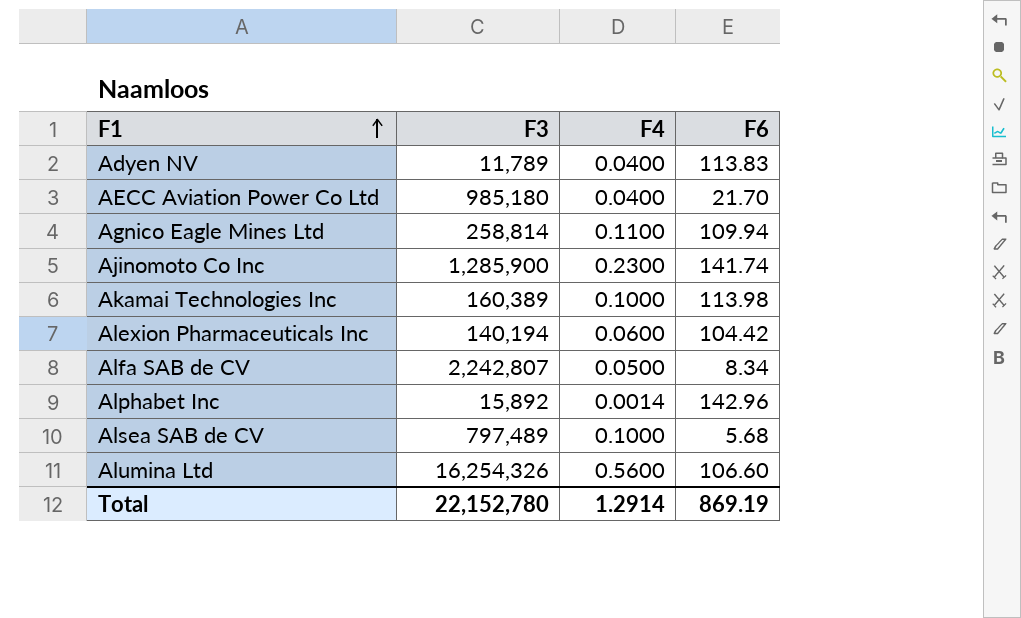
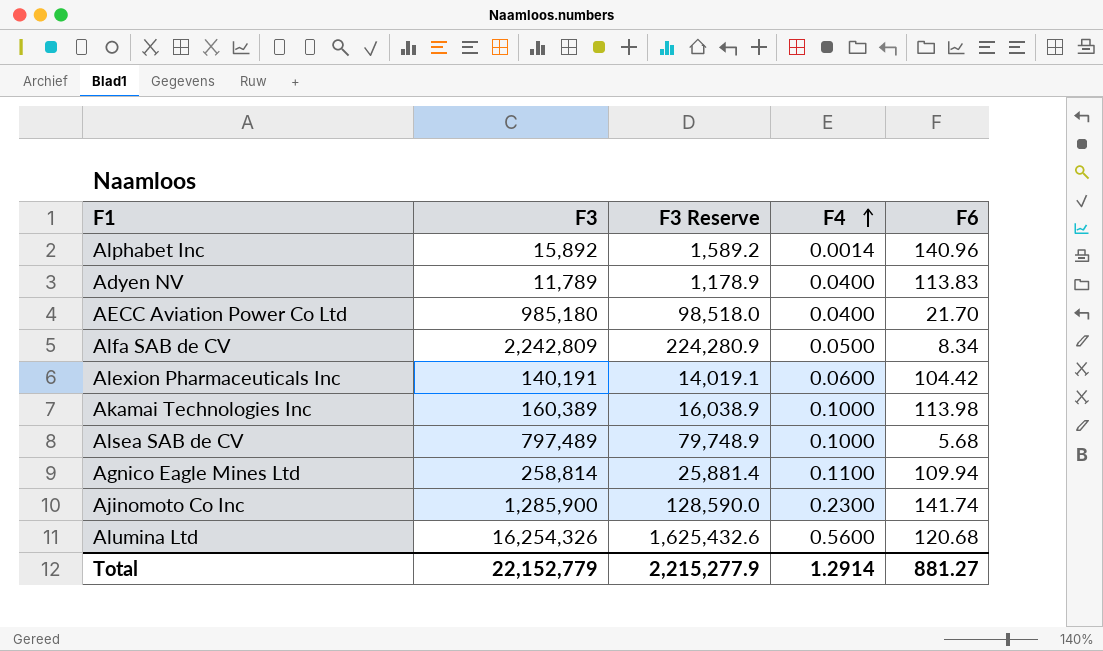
row order: F1 ascending -> F4 ascending
column F3 Reserve | formula: none -> [F3] * 0.1
Alphabet Inc | F6: 142.96 -> 140.96
Alfa SAB de CV | F3: 2,242,807 -> 2,242,809
Alexion Pharmaceuticals Inc | F3: 140,194 -> 140,191
Alumina Ltd | F6: 106.60 -> 120.68
Total | F3: 22,152,780 -> 22,152,779
Total | F6: 869.19 -> 881.27

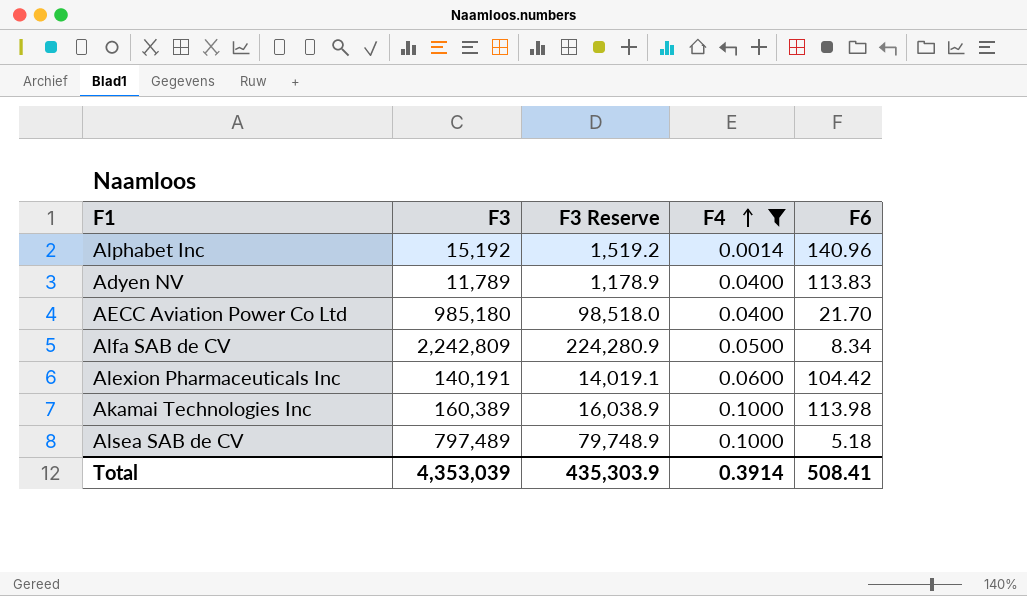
filter: none -> F4 <= 0.1000
Alphabet Inc | F3: 15,892 -> 15,192
Alphabet Inc | F3 Reserve: 1,589.2 -> 1,519.2
Alsea SAB de CV | F6: 5.68 -> 5.18
Total | F3: 22,152,779 -> 4,353,039
Total | F3 Reserve: 2,215,277.9 -> 435,303.9
Total | F4: 1.2914 -> 0.3914
Total | F6: 881.27 -> 508.41

